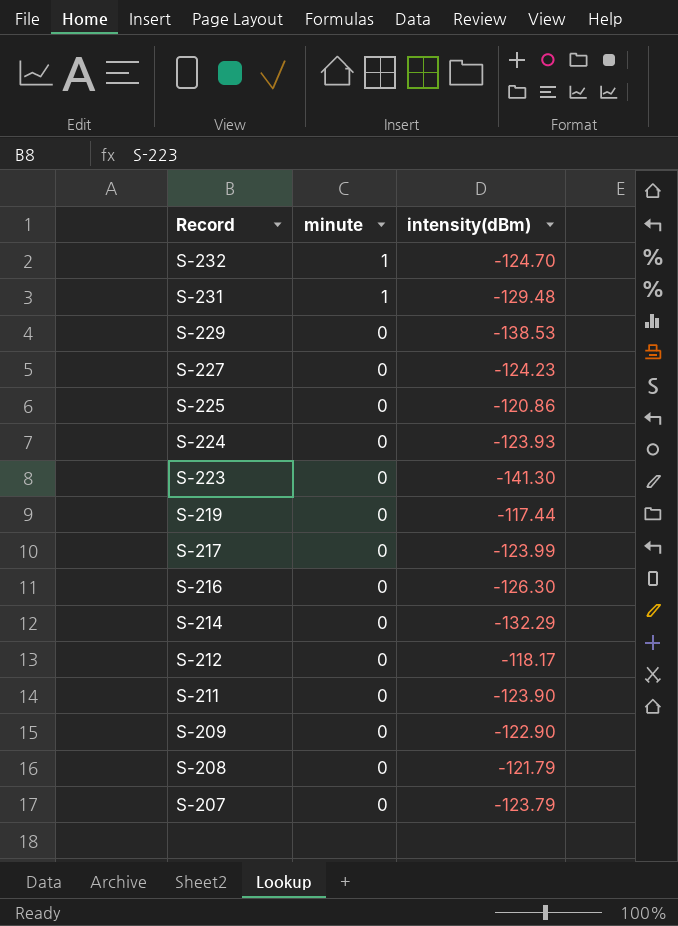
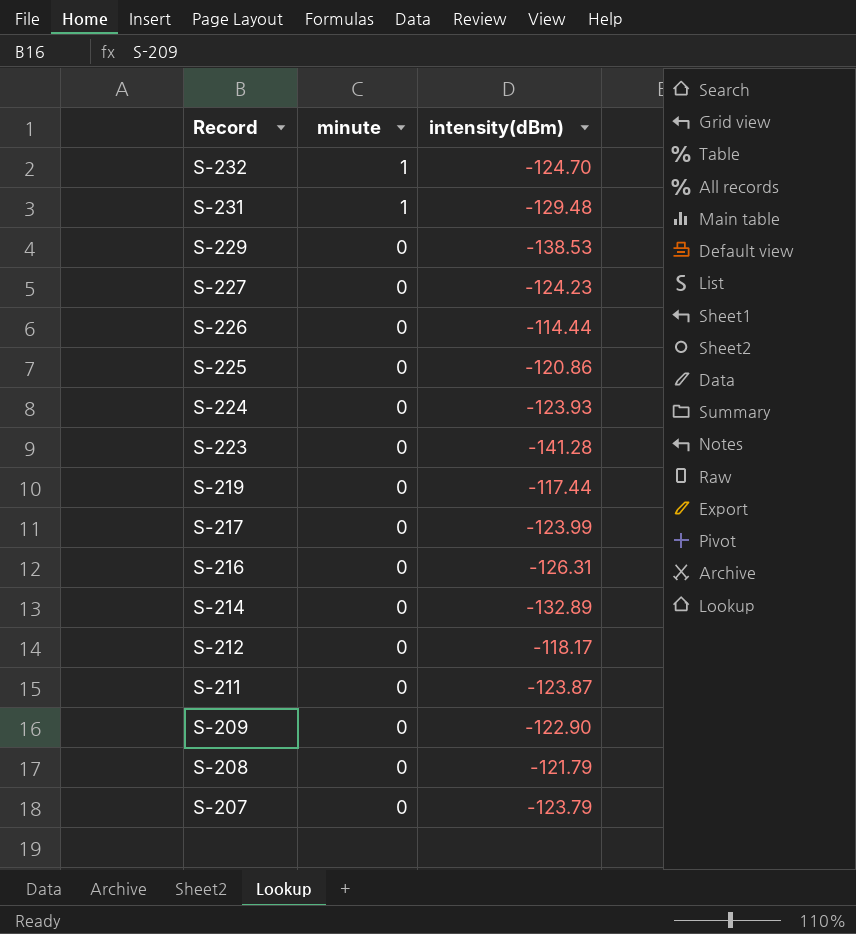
row S-226: none -> 0 | -114.44
S-223 | intensity(dBm): -141.30 -> -141.28
S-216 | intensity(dBm): -126.30 -> -126.31
S-214 | intensity(dBm): -132.29 -> -132.89
S-211 | intensity(dBm): -123.90 -> -123.87

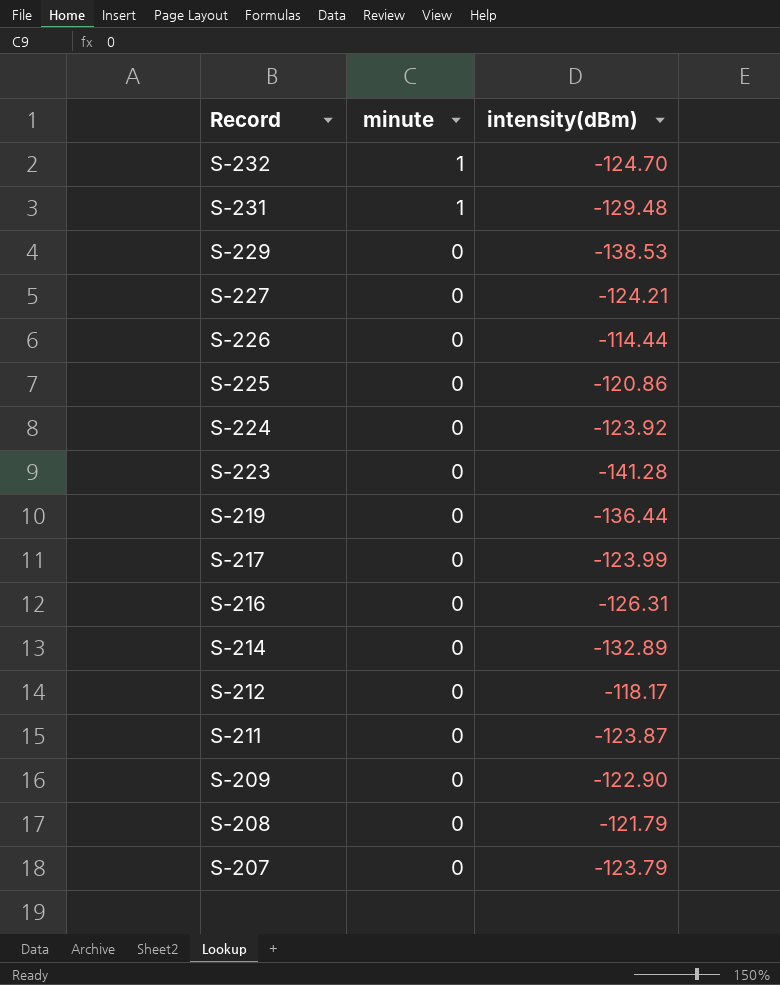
S-227 | intensity(dBm): -124.23 -> -124.21
S-224 | intensity(dBm): -123.93 -> -123.92
S-219 | intensity(dBm): -117.44 -> -136.44

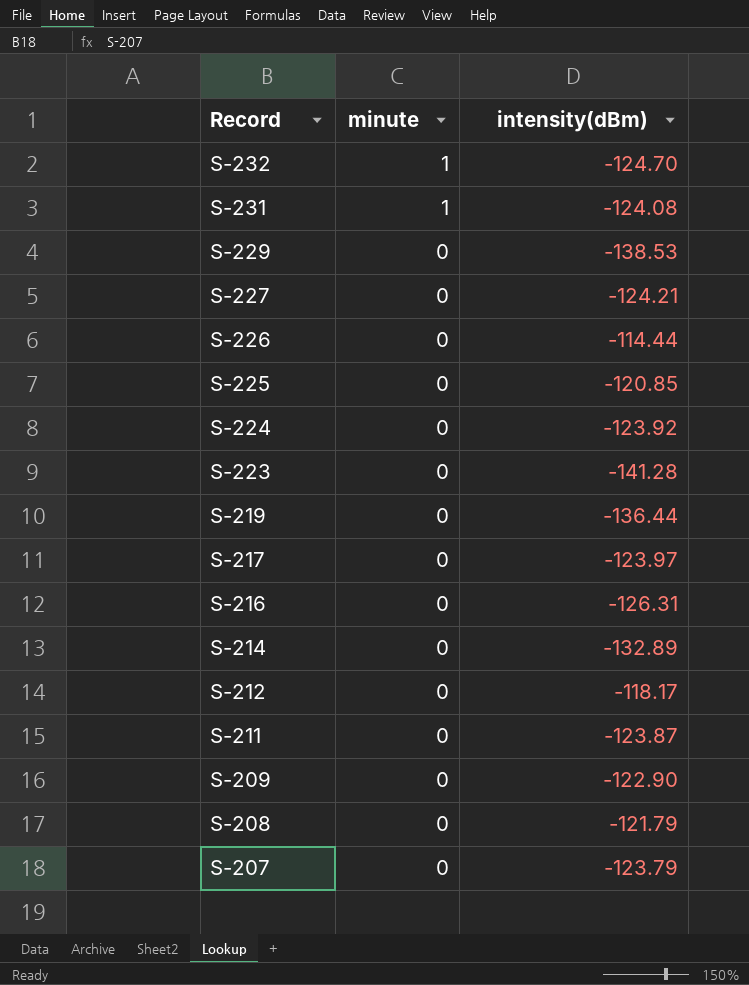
S-231 | intensity(dBm): -129.48 -> -124.08
S-225 | intensity(dBm): -120.86 -> -120.85
S-217 | intensity(dBm): -123.99 -> -123.97

